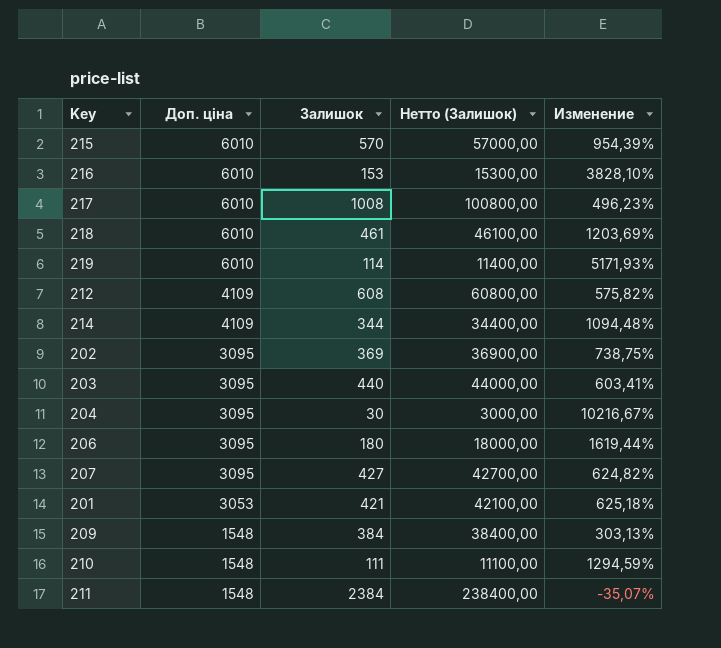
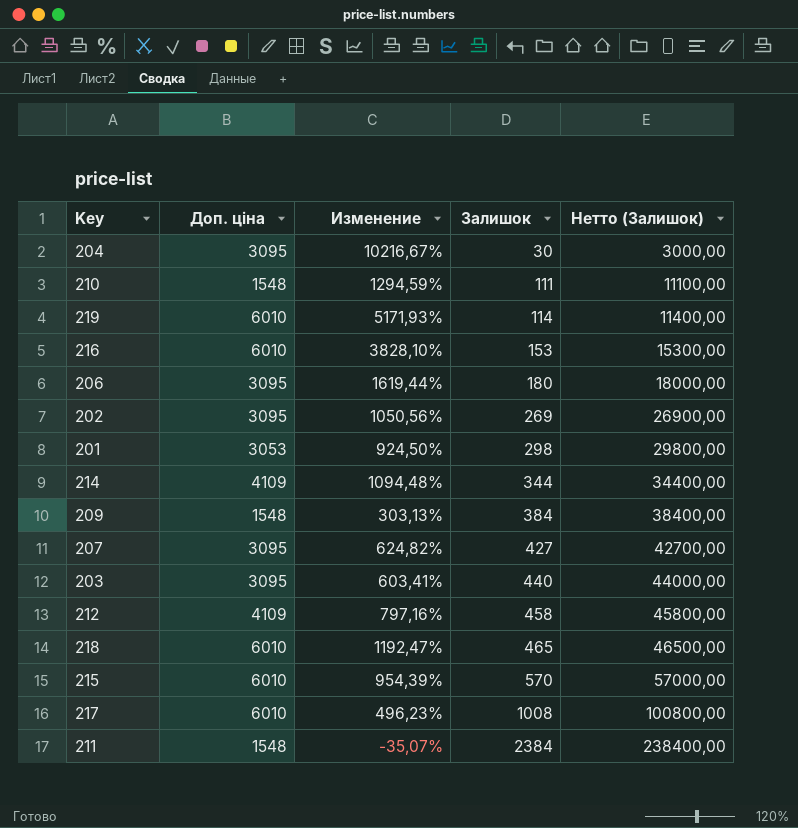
row order: Доп. ціна descending -> Залишок ascending
column Изменение | position: 5 -> 3
202 | Изменение: 738,75% -> 1050,56%
202 | Залишок: 369 -> 269
202 | Нетто (Залишок): 36900,00 -> 26900,00
201 | Изменение: 625,18% -> 924,50%
201 | Залишок: 421 -> 298
201 | Нетто (Залишок): 42100,00 -> 29800,00
212 | Изменение: 575,82% -> 797,16%
212 | Залишок: 608 -> 458
212 | Нетто (Залишок): 60800,00 -> 45800,00
218 | Изменение: 1203,69% -> 1192,47%
218 | Залишок: 461 -> 465
218 | Нетто (Залишок): 46100,00 -> 46500,00

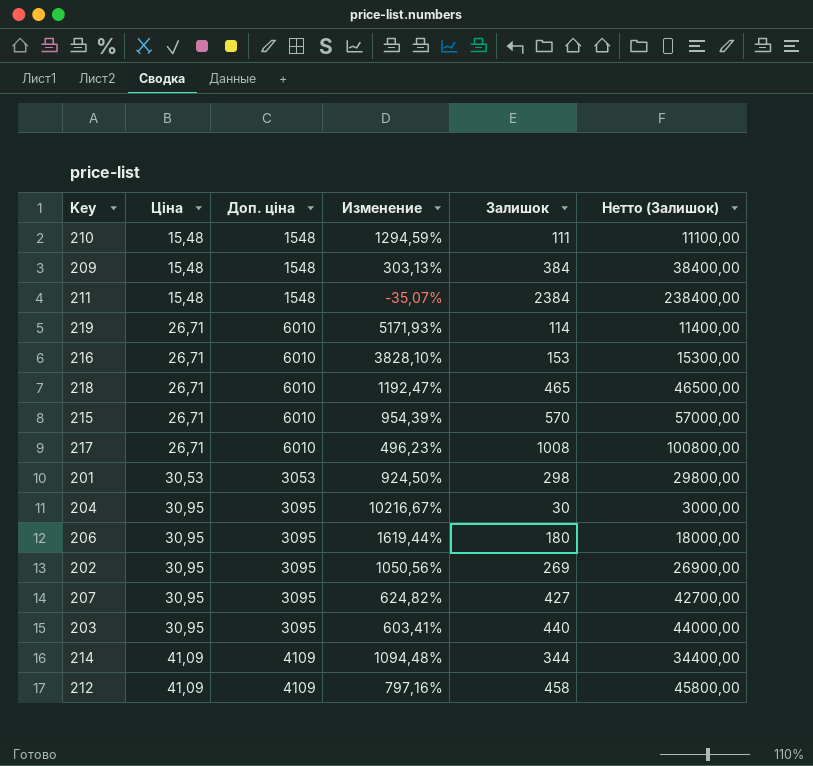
row order: Залишок ascending -> Ціна ascending
column Ціна | position: none -> 2

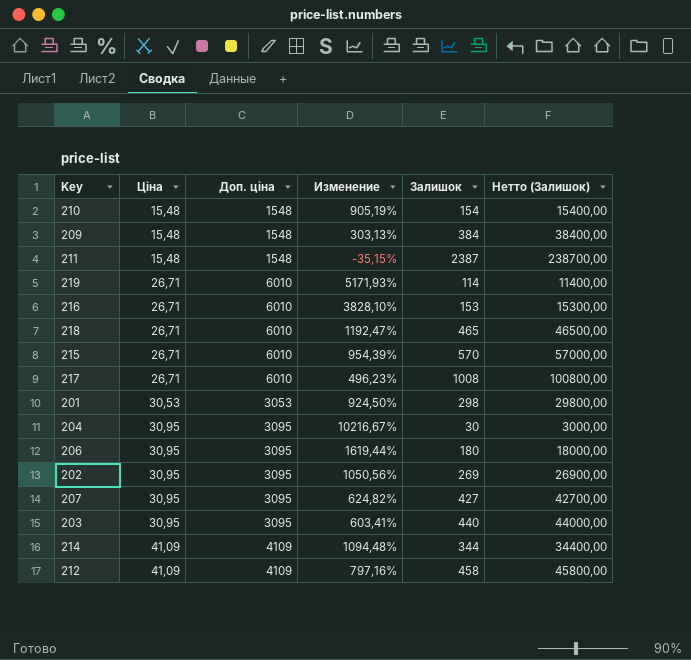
210 | Изменение: 1294,59% -> 905,19%
210 | Залишок: 111 -> 154
210 | Нетто (Залишок): 11100,00 -> 15400,00
211 | Изменение: -35,07% -> -35,15%
211 | Залишок: 2384 -> 2387
211 | Нетто (Залишок): 238400,00 -> 238700,00

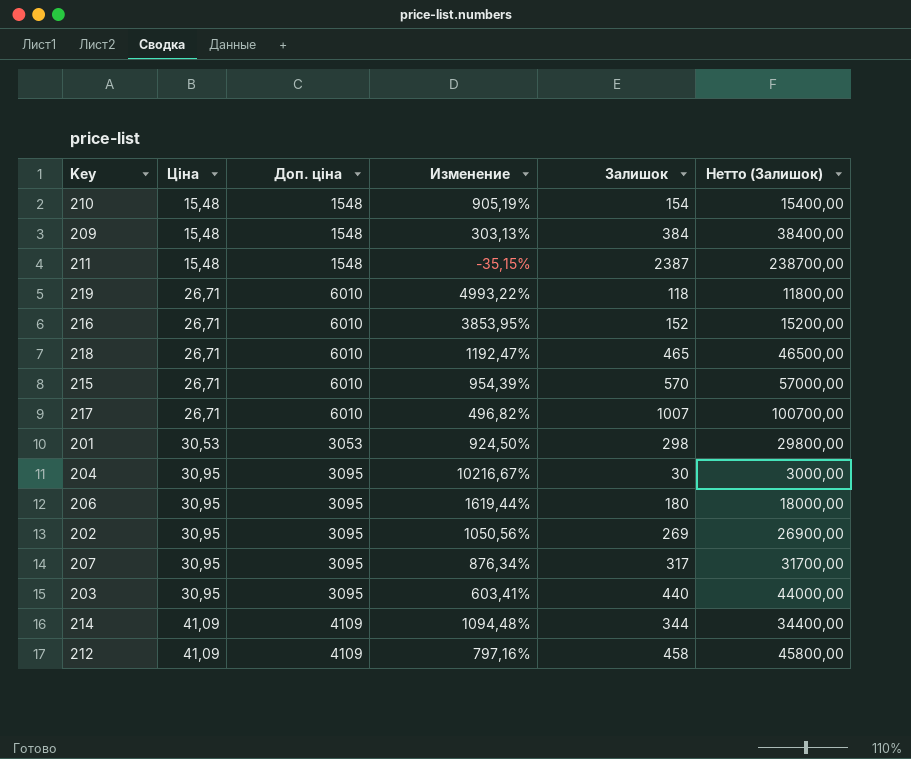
219 | Изменение: 5171,93% -> 4993,22%
219 | Залишок: 114 -> 118
219 | Нетто (Залишок): 11400,00 -> 11800,00
216 | Изменение: 3828,10% -> 3853,95%
216 | Залишок: 153 -> 152
216 | Нетто (Залишок): 15300,00 -> 15200,00
217 | Изменение: 496,23% -> 496,82%
217 | Залишок: 1008 -> 1007
217 | Нетто (Залишок): 100800,00 -> 100700,00
207 | Изменение: 624,82% -> 876,34%
207 | Залишок: 427 -> 317
207 | Нетто (Залишок): 42700,00 -> 31700,00

